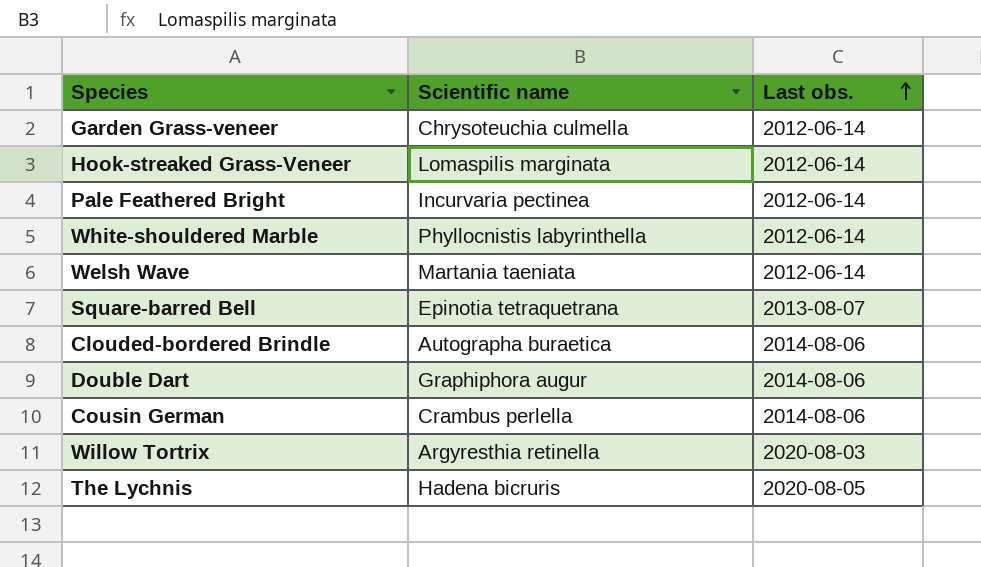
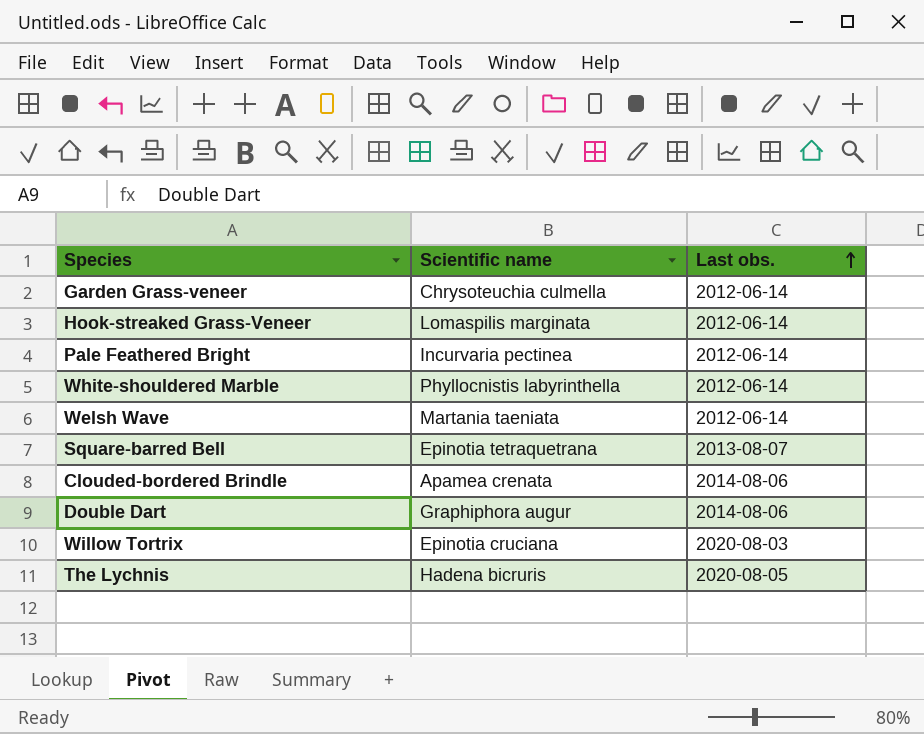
row Cousin German: Crambus perlella | 2014-08-06 -> none
Clouded-bordered Brindle | Scientific name: Autographa buraetica -> Apamea crenata
Willow Tortrix | Scientific name: Argyresthia retinella -> Epinotia cruciana

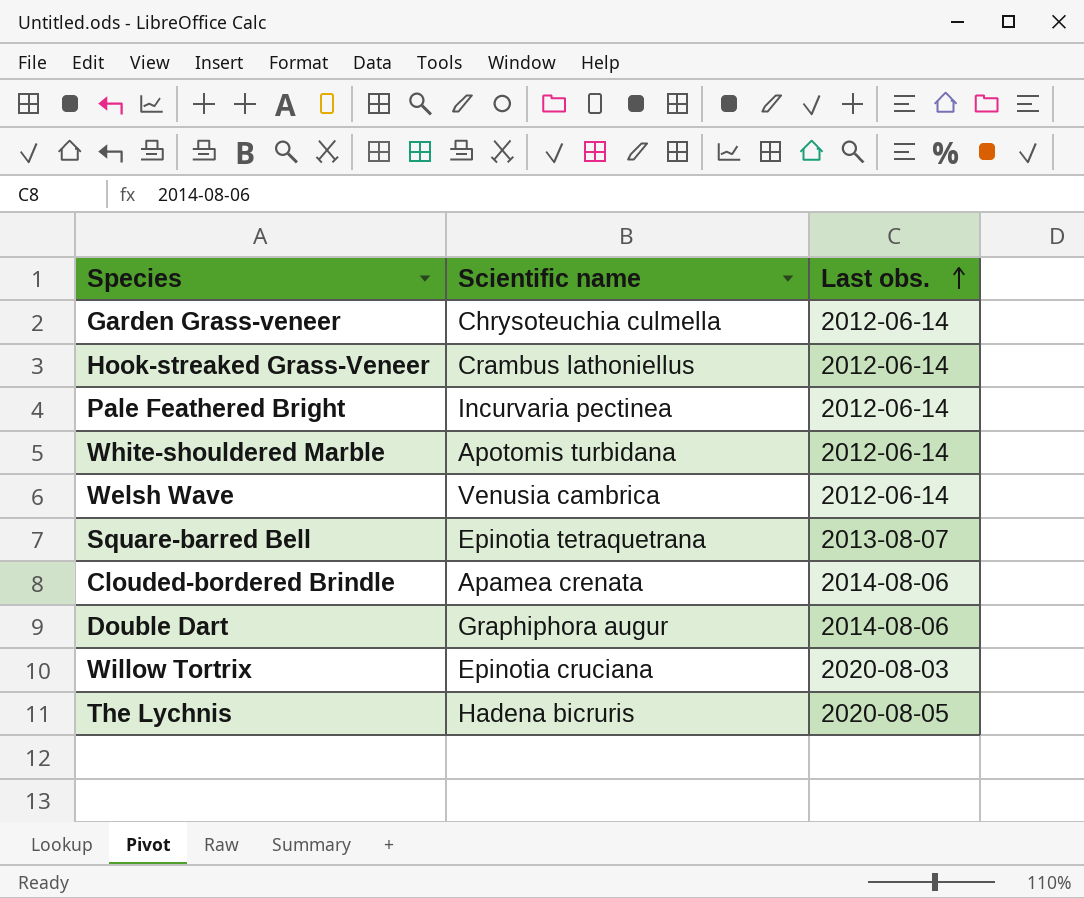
Hook-streaked Grass-Veneer | Scientific name: Lomaspilis marginata -> Crambus lathoniellus
White-shouldered Marble | Scientific name: Phyllocnistis labyrinthella -> Apotomis turbidana
Welsh Wave | Scientific name: Martania taeniata -> Venusia cambrica

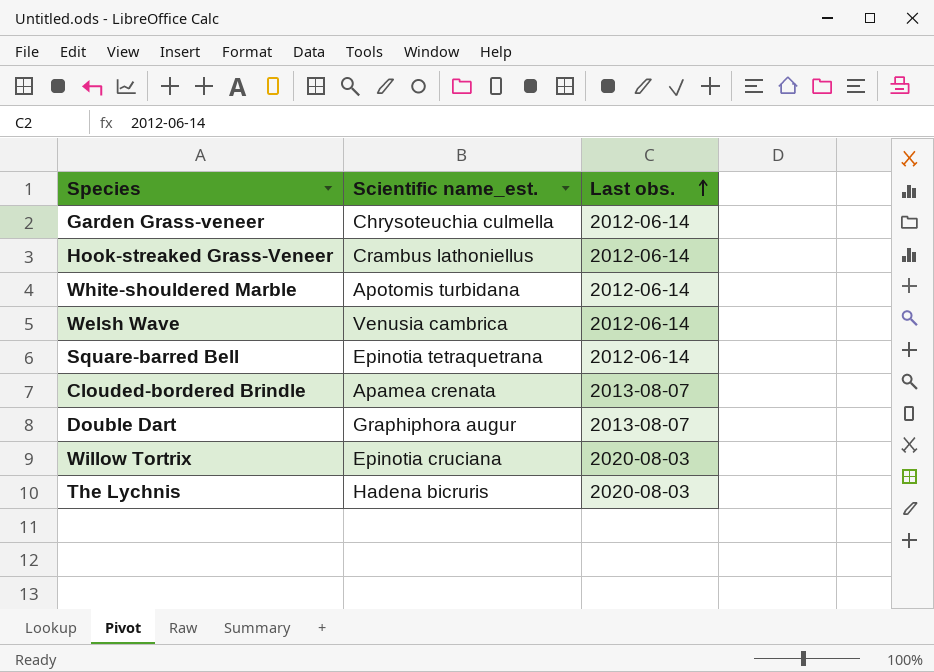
column name: Scientific name -> Scientific name_est.
row Pale Feathered Bright: Incurvaria pectinea | 2012-06-14 -> none
Square-barred Bell | Last obs.: 2013-08-07 -> 2012-06-14
Clouded-bordered Brindle | Last obs.: 2014-08-06 -> 2013-08-07
Double Dart | Last obs.: 2014-08-06 -> 2013-08-07
The Lychnis | Last obs.: 2020-08-05 -> 2020-08-03

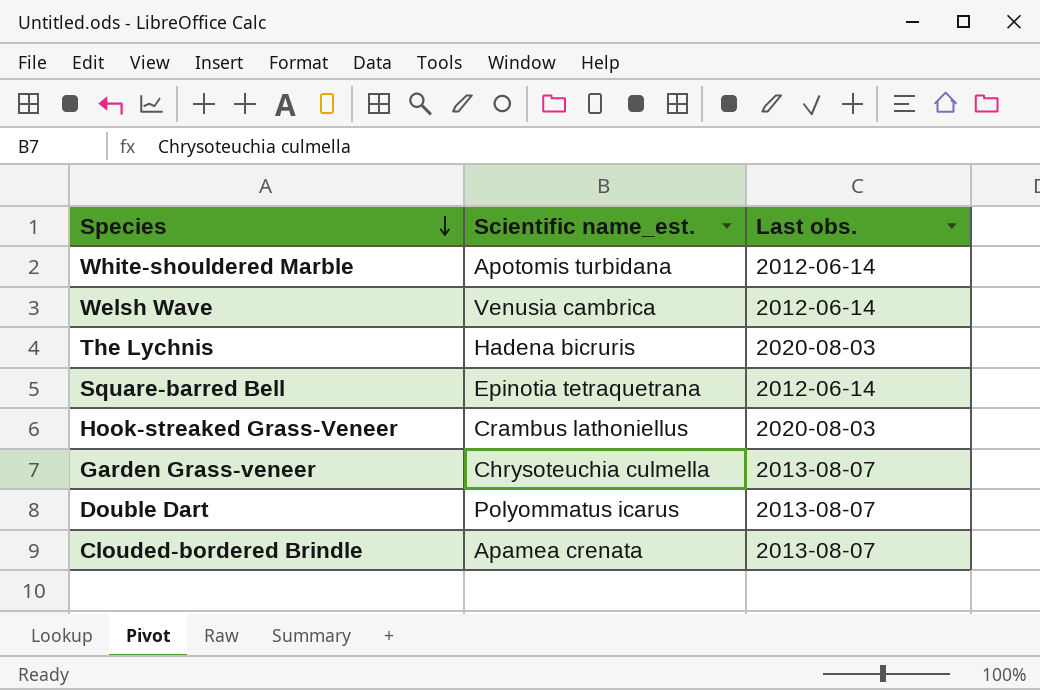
row order: Last obs. ascending -> Species descending
row Willow Tortrix: Epinotia cruciana | 2020-08-03 -> none
Hook-streaked Grass-Veneer | Last obs.: 2012-06-14 -> 2020-08-03
Garden Grass-veneer | Last obs.: 2012-06-14 -> 2013-08-07
Double Dart | Scientific name_est.: Graphiphora augur -> Polyommatus icarus

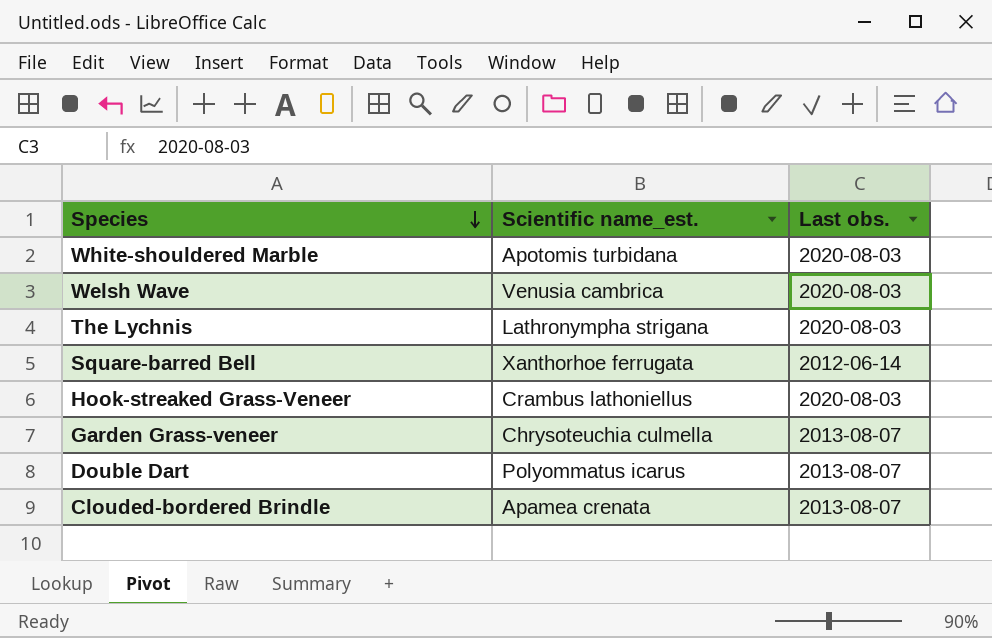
White-shouldered Marble | Last obs.: 2012-06-14 -> 2020-08-03
Welsh Wave | Last obs.: 2012-06-14 -> 2020-08-03
The Lychnis | Scientific name_est.: Hadena bicruris -> Lathronympha strigana
Square-barred Bell | Scientific name_est.: Epinotia tetraquetrana -> Xanthorhoe ferrugata

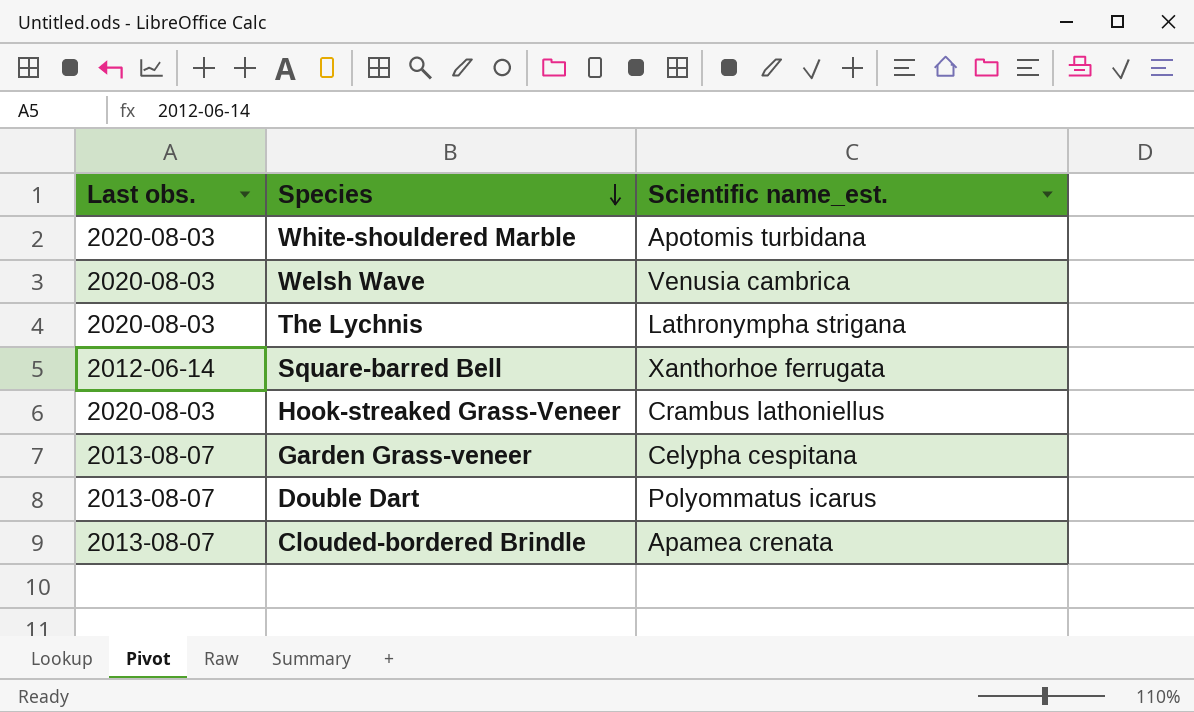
column Last obs. | position: 3 -> 1
Garden Grass-veneer | Scientific name_est.: Chrysoteuchia culmella -> Celypha cespitana

